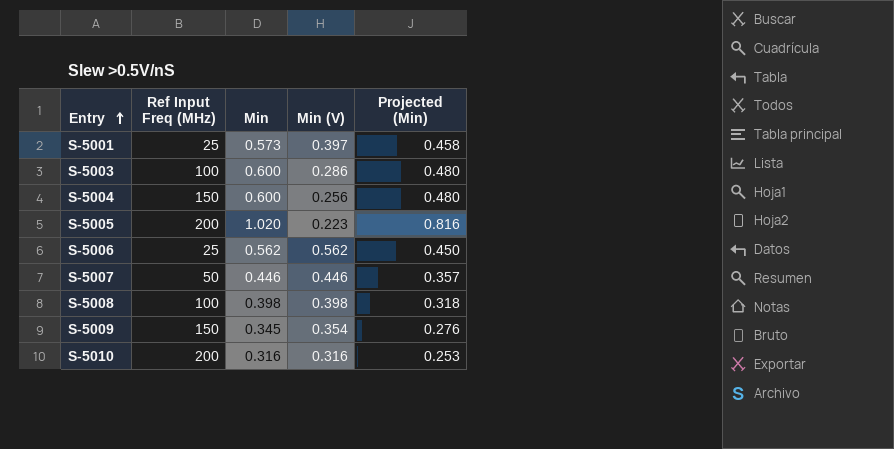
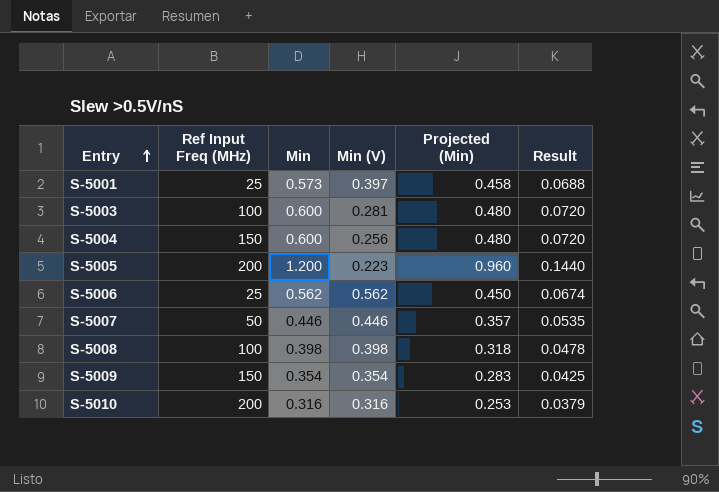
column Result | formula: none -> [Min] * 0.12
S-5003 | Min (V): 0.286 -> 0.281
S-5005 | Min: 1.020 -> 1.200
S-5005 | Projected (Min): 0.816 -> 0.960
S-5009 | Min: 0.345 -> 0.354
S-5009 | Projected (Min): 0.276 -> 0.283

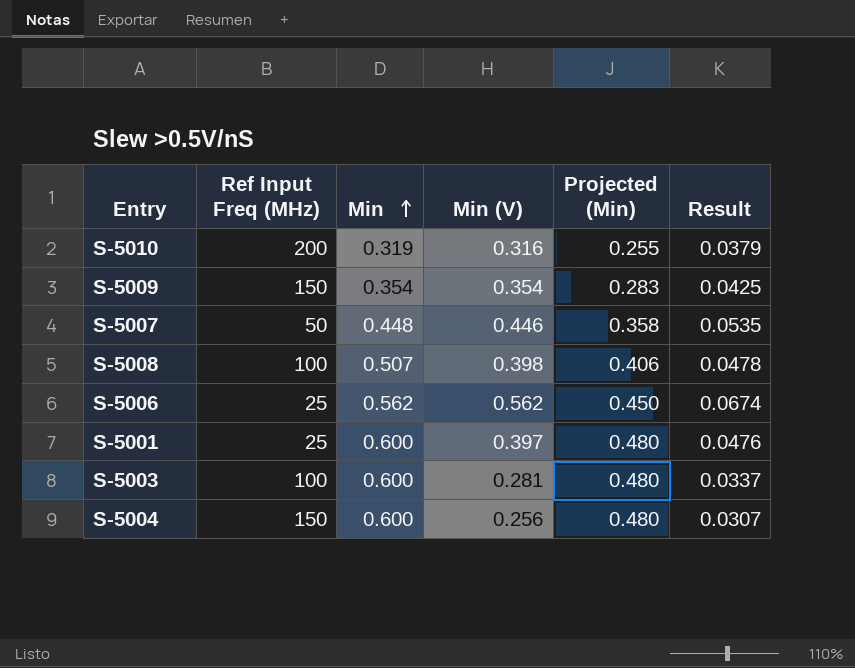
row order: Entry ascending -> Min ascending
column Result | formula: [Min] * 0.12 -> [Min (V)] * 0.12
row S-5005: 200 | 1.200 | 0.223 | 0.960 | 0.1440 -> none
S-5010 | Min: 0.316 -> 0.319
S-5010 | Projected (Min): 0.253 -> 0.255
S-5007 | Min: 0.446 -> 0.448
S-5007 | Projected (Min): 0.357 -> 0.358
S-5008 | Min: 0.398 -> 0.507
S-5008 | Projected (Min): 0.318 -> 0.406
S-5001 | Min: 0.573 -> 0.600
S-5001 | Projected (Min): 0.458 -> 0.480

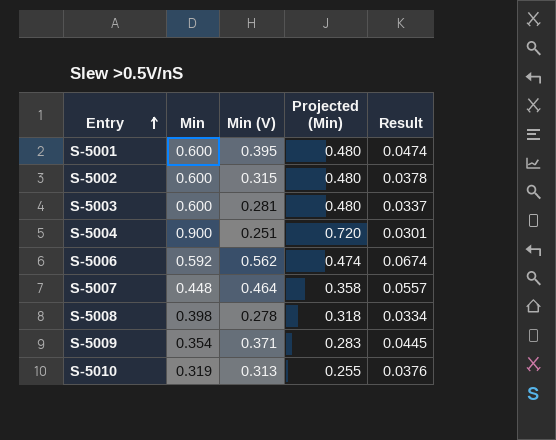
row order: Min ascending -> Entry ascending
column Ref Input Freq (MHz) | position: 2 -> none
S-5001 | Min (V): 0.397 -> 0.395
S-5001 | Result: 0.0476 -> 0.0474
row S-5002: none -> 0.600 | 0.315 | 0.480 | 0.0378
S-5004 | Min: 0.600 -> 0.900
S-5004 | Min (V): 0.256 -> 0.251
S-5004 | Projected (Min): 0.480 -> 0.720
S-5004 | Result: 0.0307 -> 0.0301
S-5006 | Min: 0.562 -> 0.592
S-5006 | Projected (Min): 0.450 -> 0.474
S-5007 | Min (V): 0.446 -> 0.464
S-5007 | Result: 0.0535 -> 0.0557
S-5008 | Min: 0.507 -> 0.398
S-5008 | Min (V): 0.398 -> 0.278
S-5008 | Projected (Min): 0.406 -> 0.318
S-5008 | Result: 0.0478 -> 0.0334
S-5009 | Min (V): 0.354 -> 0.371
S-5009 | Result: 0.0425 -> 0.0445
S-5010 | Min (V): 0.316 -> 0.313
S-5010 | Result: 0.0379 -> 0.0376

